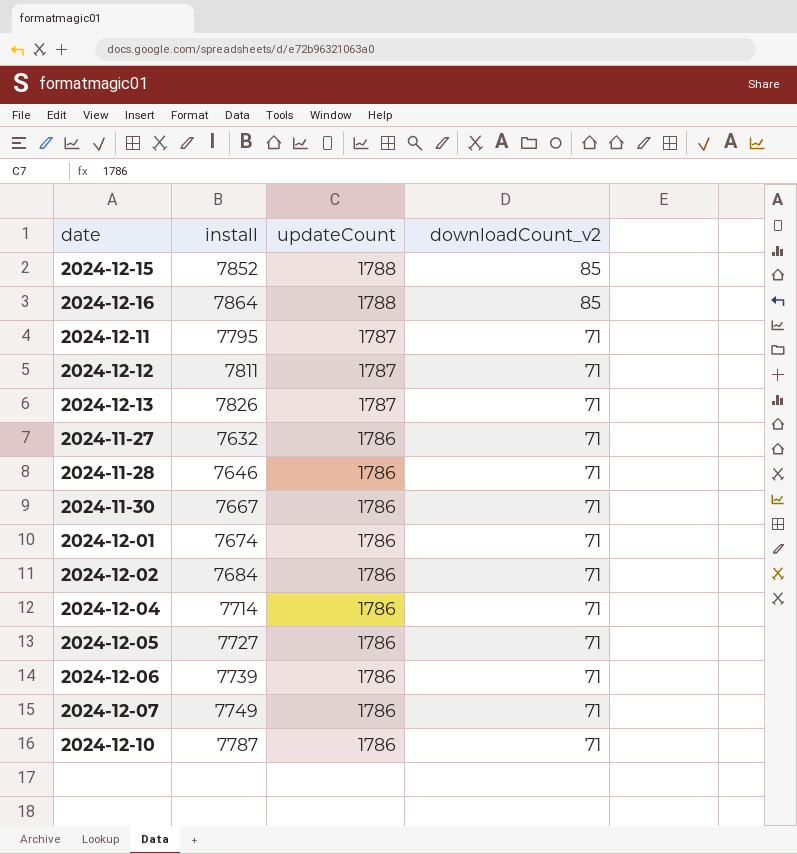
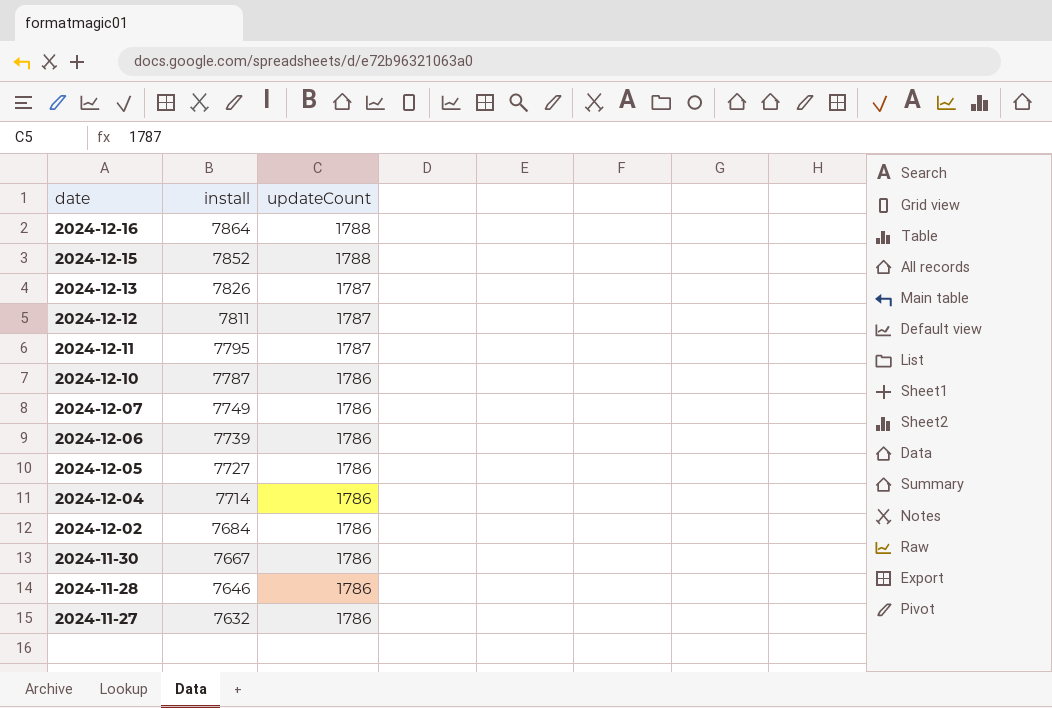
row order: updateCount descending -> date descending
column downloadCount_v2 | position: 4 -> none
row 2024-12-01: 7674 | 1786 | 71 -> none

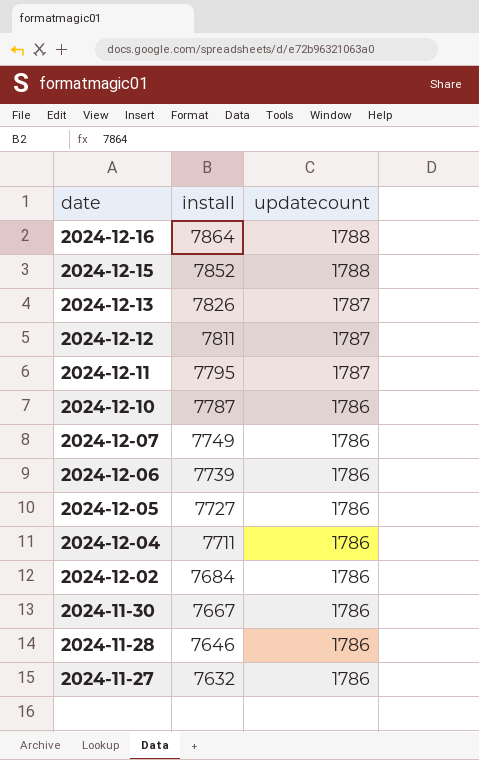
column name: updateCount -> updatecount
2024-12-04 | install: 7714 -> 7711

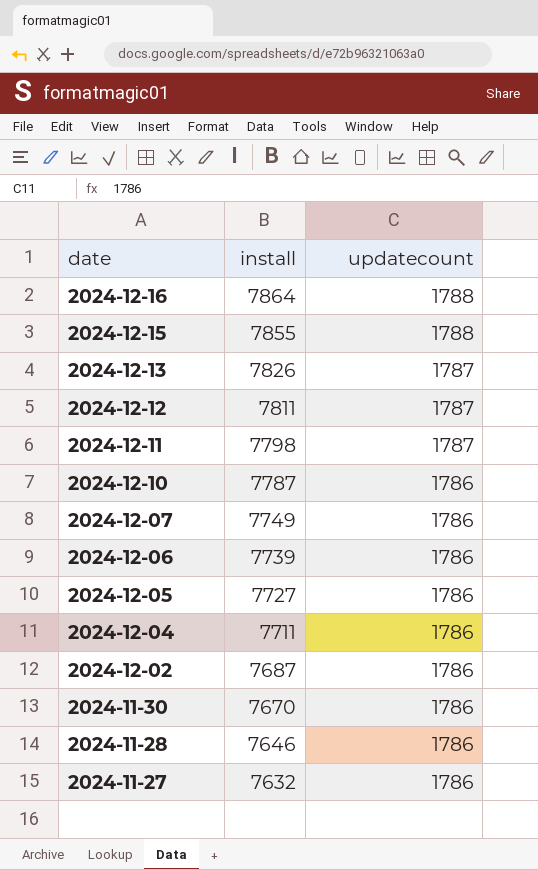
2024-12-15 | install: 7852 -> 7855
2024-12-11 | install: 7795 -> 7798
2024-12-02 | install: 7684 -> 7687
2024-11-30 | install: 7667 -> 7670

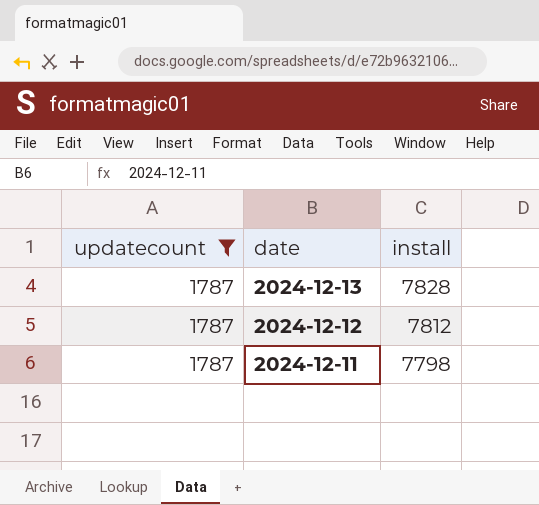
filter: none -> updatecount = 1787
column updatecount | position: 3 -> 1
2024-12-13 | install: 7826 -> 7828
2024-12-12 | install: 7811 -> 7812

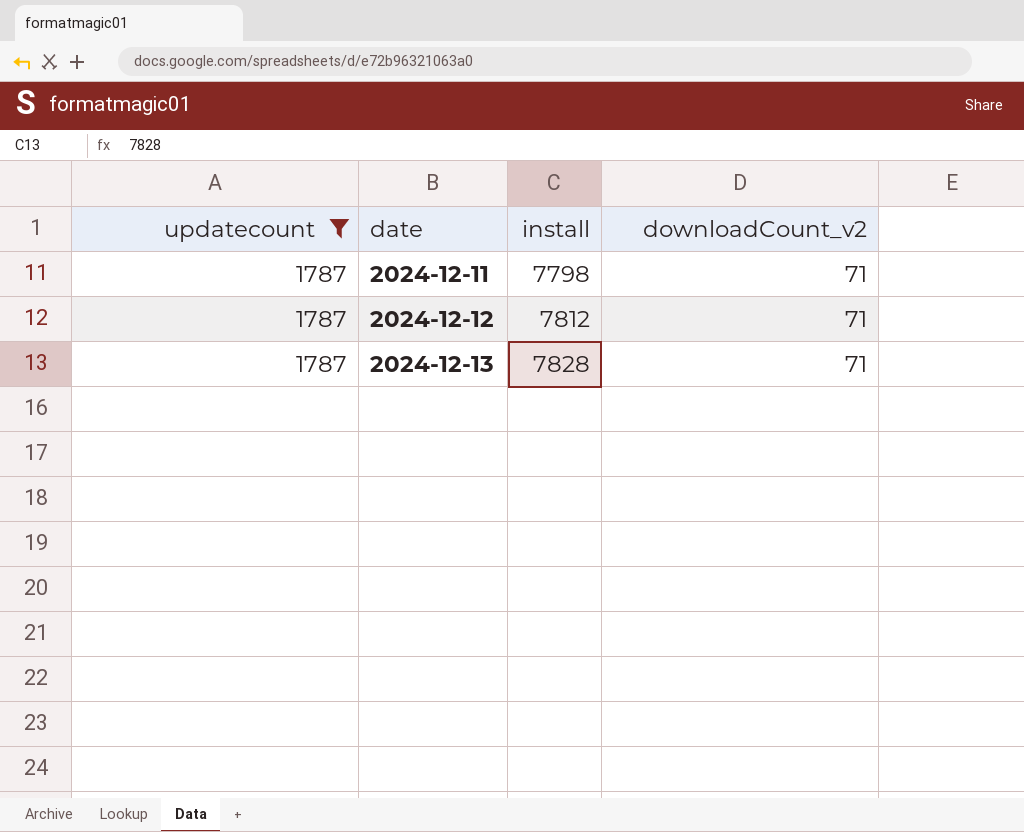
row order: date descending -> date ascending
column downloadCount_v2 | position: none -> 4

